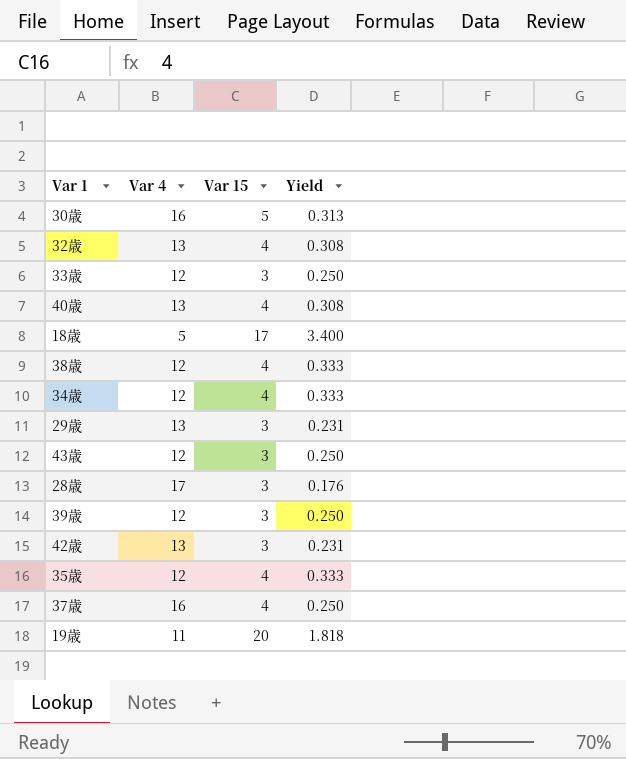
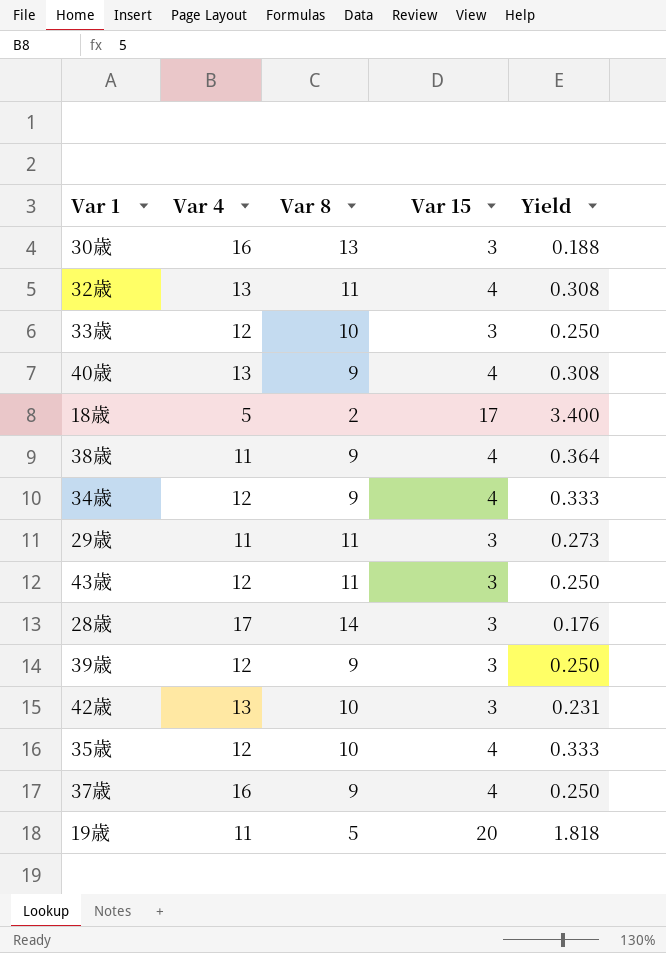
column Var 8 | position: none -> 3
30歳 | Var 15: 5 -> 3
30歳 | Yield: 0.313 -> 0.188
38歳 | Var 4: 12 -> 11
38歳 | Yield: 0.333 -> 0.364
29歳 | Var 4: 13 -> 11
29歳 | Yield: 0.231 -> 0.273

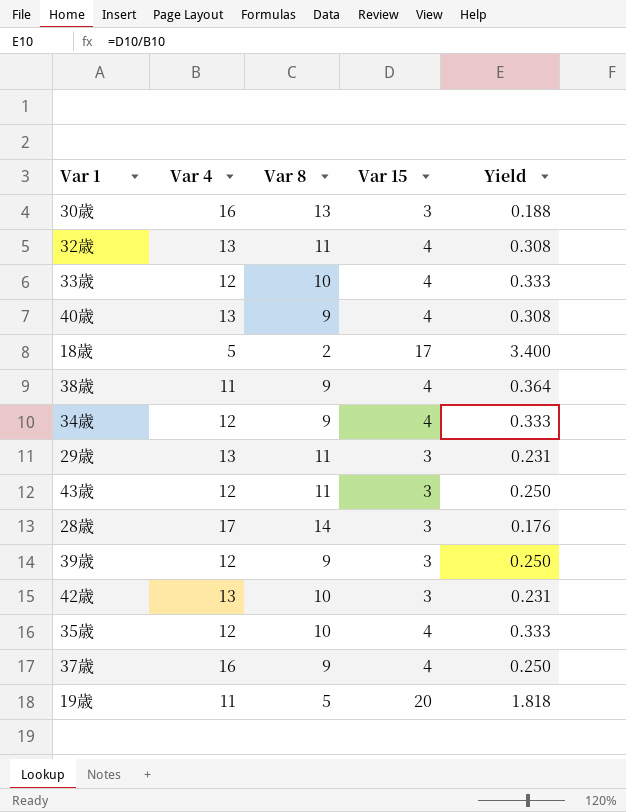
33歳 | Var 15: 3 -> 4
33歳 | Yield: 0.250 -> 0.333
29歳 | Var 4: 11 -> 13
29歳 | Yield: 0.273 -> 0.231

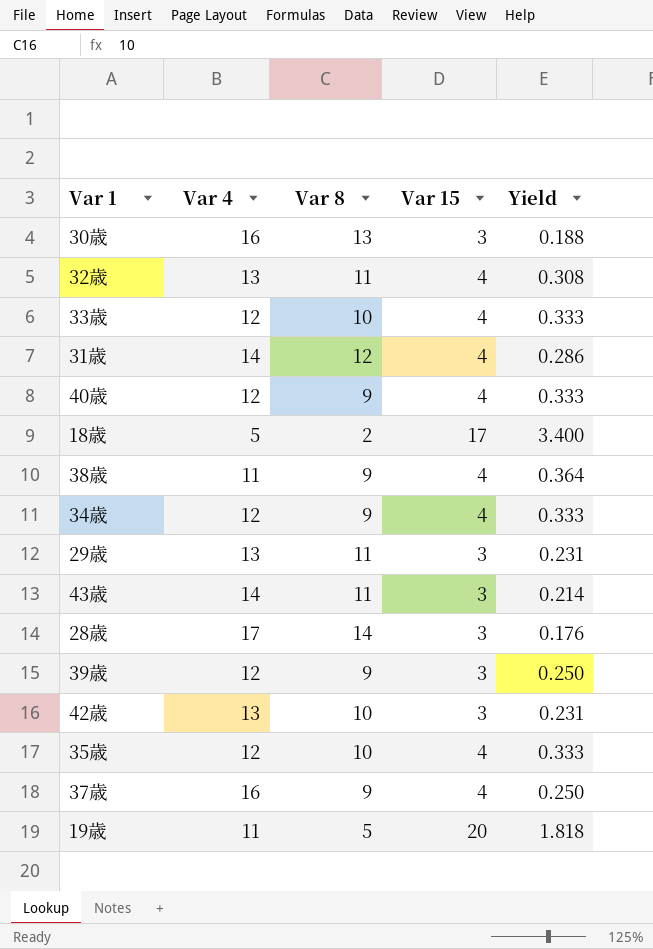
row 31歳: none -> 14 | 12 | 4 | 0.286
40歳 | Var 4: 13 -> 12
40歳 | Yield: 0.308 -> 0.333
43歳 | Var 4: 12 -> 14
43歳 | Yield: 0.250 -> 0.214

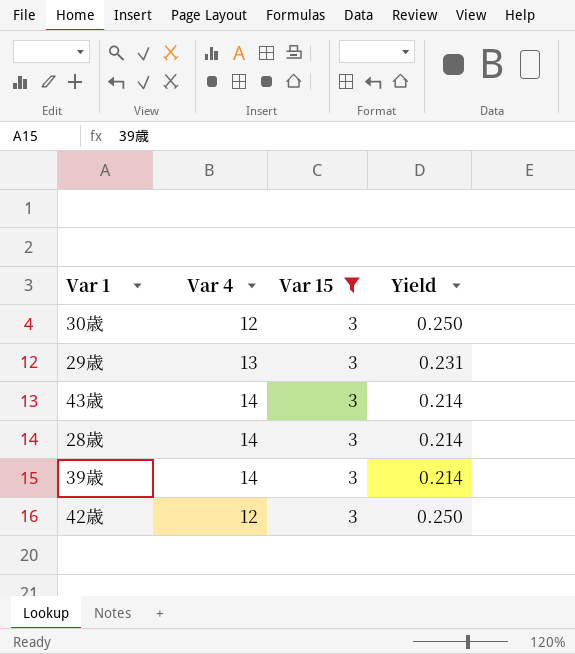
filter: none -> Var 15 = 3
column Var 8 | position: 3 -> none
30歳 | Var 4: 16 -> 12
30歳 | Yield: 0.188 -> 0.250
28歳 | Var 4: 17 -> 14
28歳 | Yield: 0.176 -> 0.214
39歳 | Var 4: 12 -> 14
39歳 | Yield: 0.250 -> 0.214
42歳 | Var 4: 13 -> 12
42歳 | Yield: 0.231 -> 0.250

